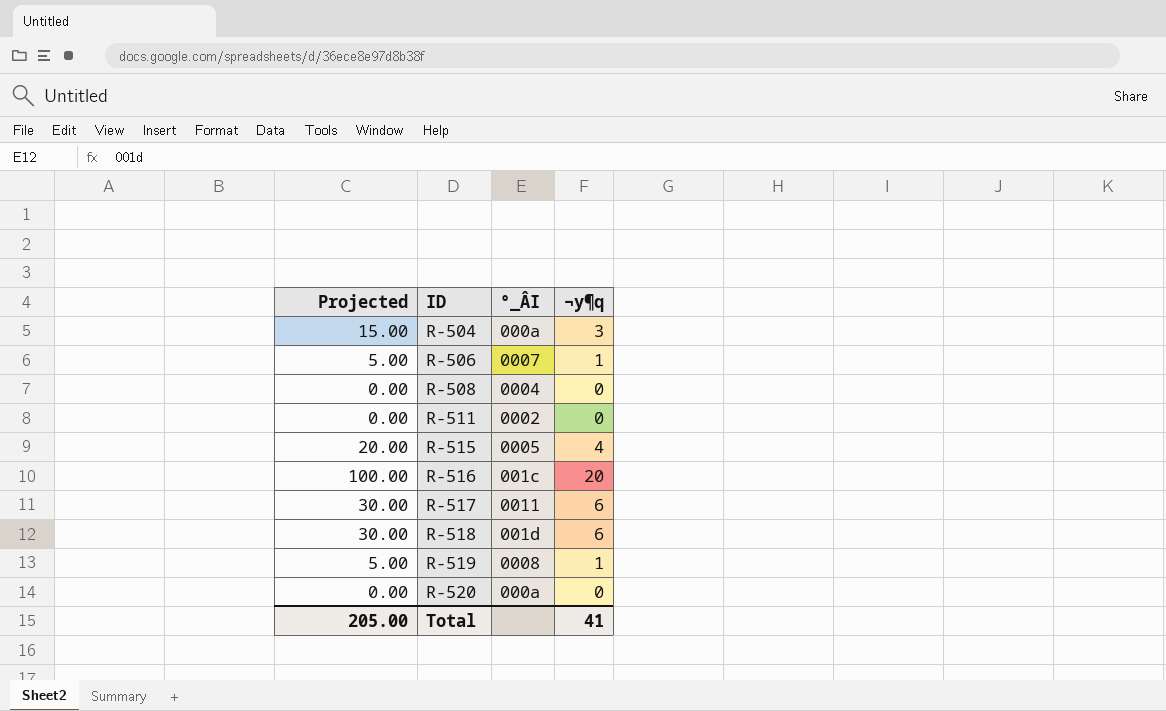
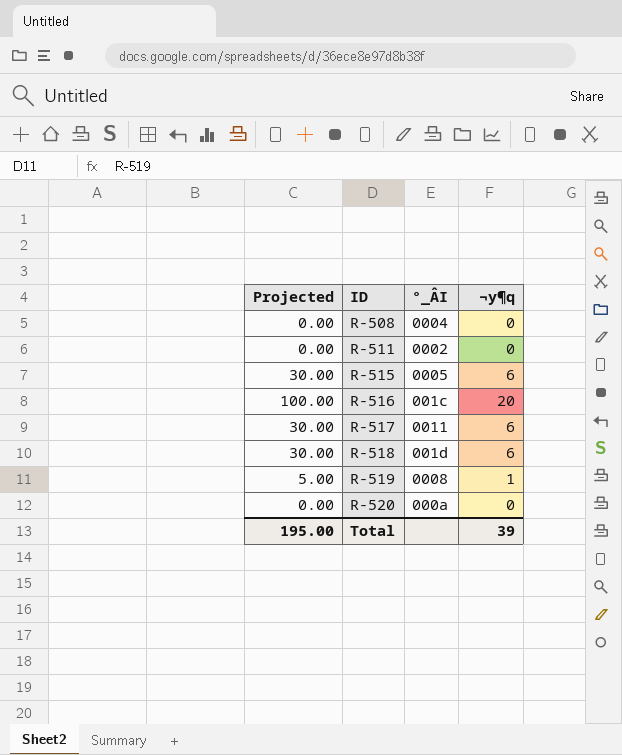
row R-504: 15.00 | 000a | 3 -> none
row R-506: 5.00 | 0007 | 1 -> none
R-515 | Projected: 20.00 -> 30.00
R-515 | ¬y¶q: 4 -> 6
Total | Projected: 205.00 -> 195.00
Total | ¬y¶q: 41 -> 39

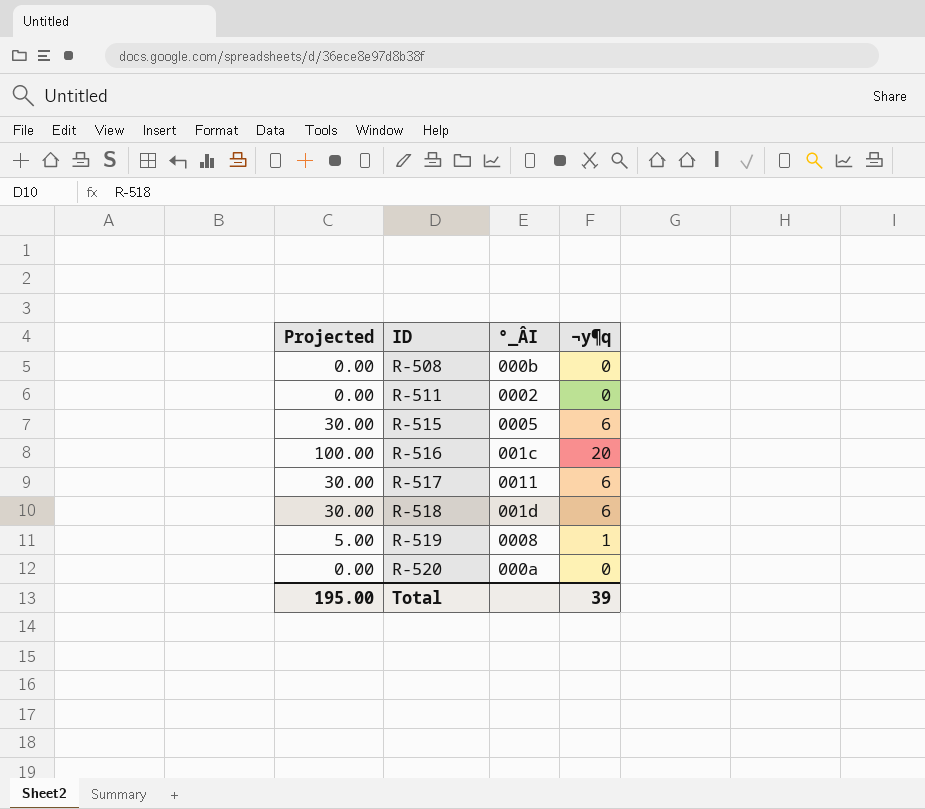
R-508 | °_ÂI: 0004 -> 000b

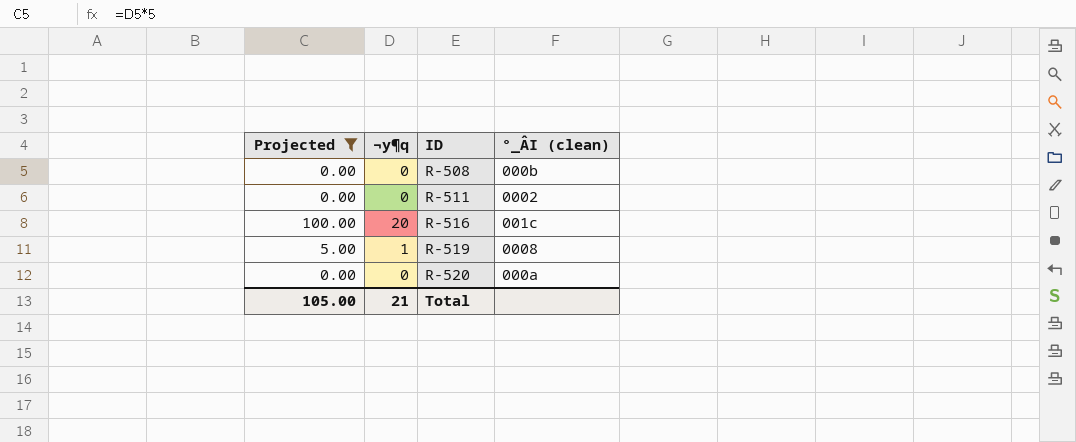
filter: none -> Projected != 30.00
column ¬y¶q | position: 4 -> 2
column name: °_ÂI -> °_ÂI (clean)
Total | Projected: 195.00 -> 105.00
Total | ¬y¶q: 39 -> 21

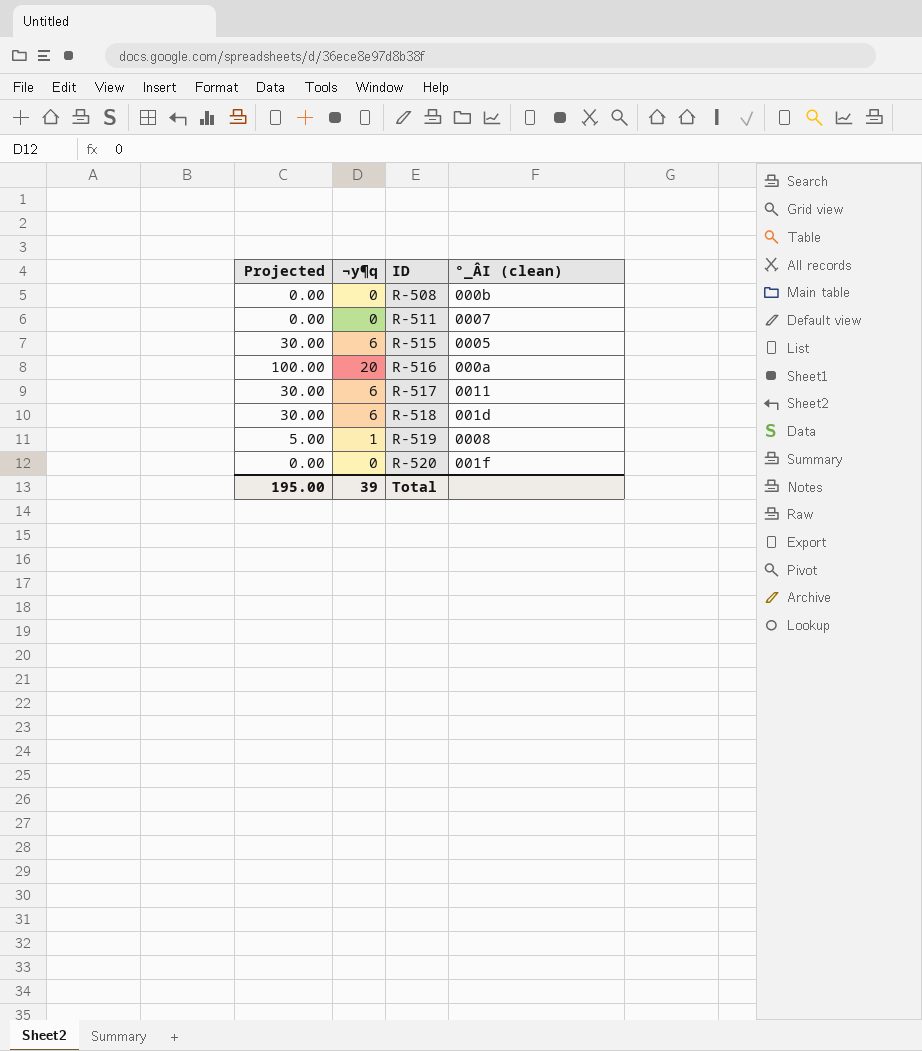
filter: Projected != 30.00 -> none
R-511 | °_ÂI (clean): 0002 -> 0007
R-516 | °_ÂI (clean): 001c -> 000a
R-520 | °_ÂI (clean): 000a -> 001f
Total | Projected: 105.00 -> 195.00
Total | ¬y¶q: 21 -> 39

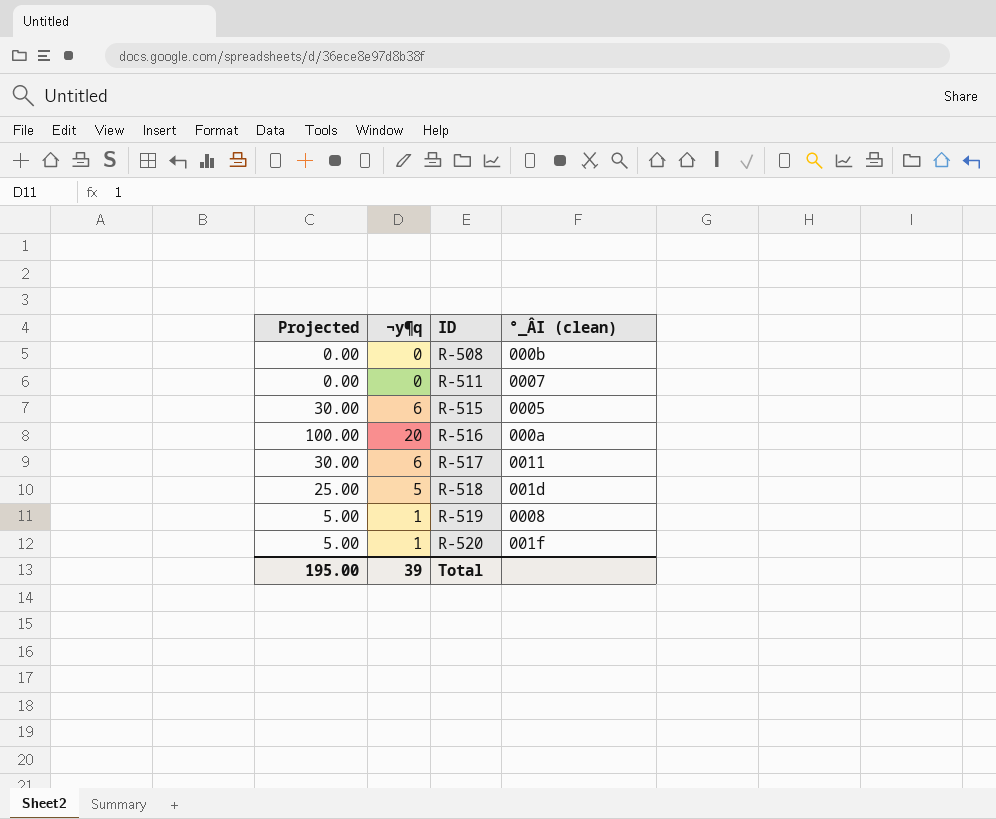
R-518 | Projected: 30.00 -> 25.00
R-518 | ¬y¶q: 6 -> 5
R-520 | Projected: 0.00 -> 5.00
R-520 | ¬y¶q: 0 -> 1

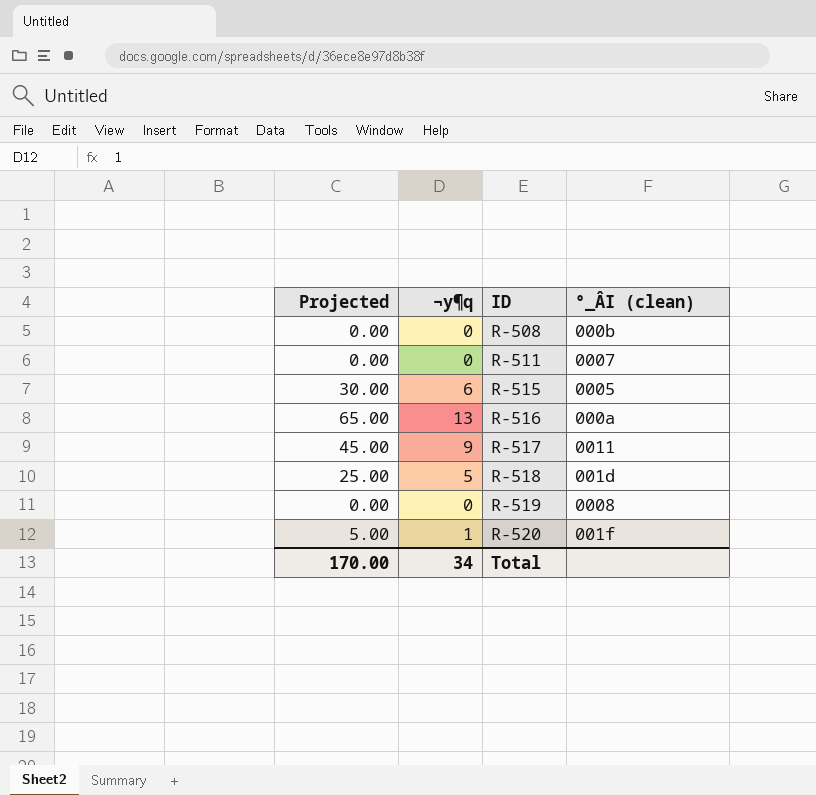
R-516 | Projected: 100.00 -> 65.00
R-516 | ¬y¶q: 20 -> 13
R-517 | Projected: 30.00 -> 45.00
R-517 | ¬y¶q: 6 -> 9
R-519 | Projected: 5.00 -> 0.00
R-519 | ¬y¶q: 1 -> 0
Total | Projected: 195.00 -> 170.00
Total | ¬y¶q: 39 -> 34

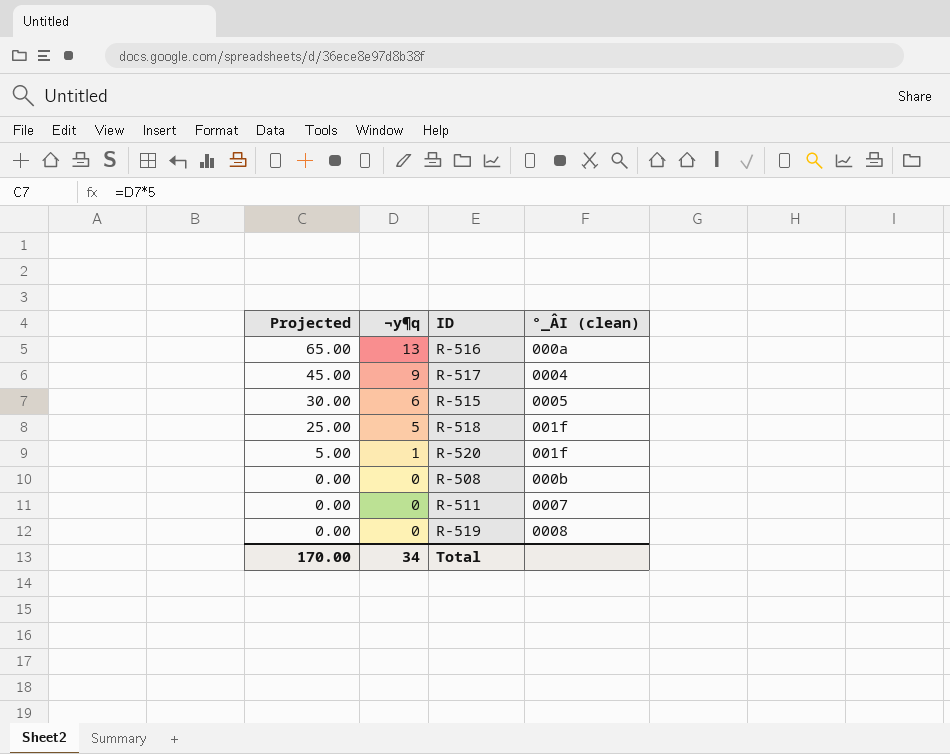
row order: ID ascending -> Projected descending
R-517 | °_ÂI (clean): 0011 -> 0004
R-518 | °_ÂI (clean): 001d -> 001f

